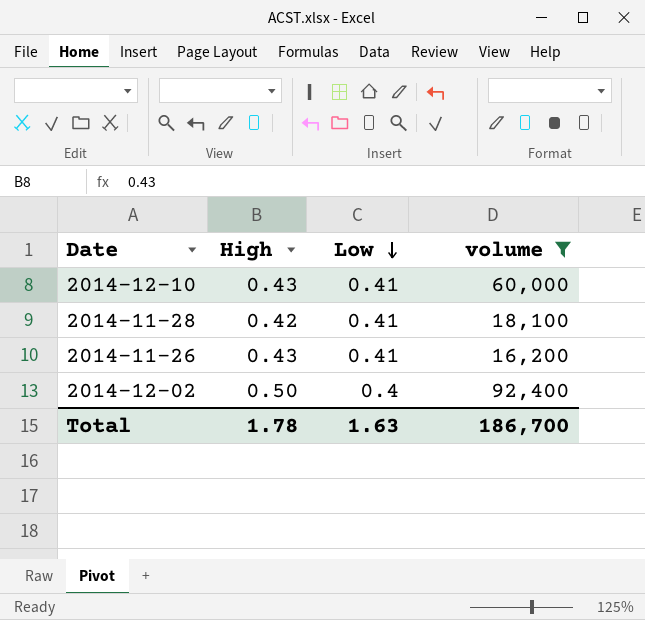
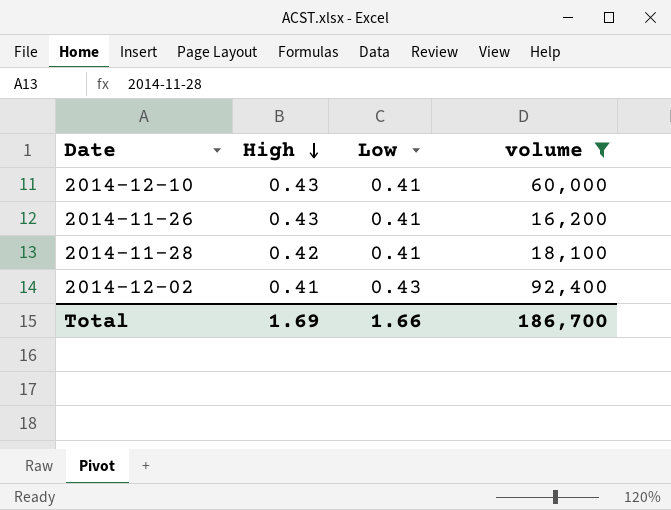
row order: Low descending -> High descending
2014-12-02 | High: 0.50 -> 0.41
2014-12-02 | Low: 0.4 -> 0.43
Total | High: 1.78 -> 1.69
Total | Low: 1.63 -> 1.66

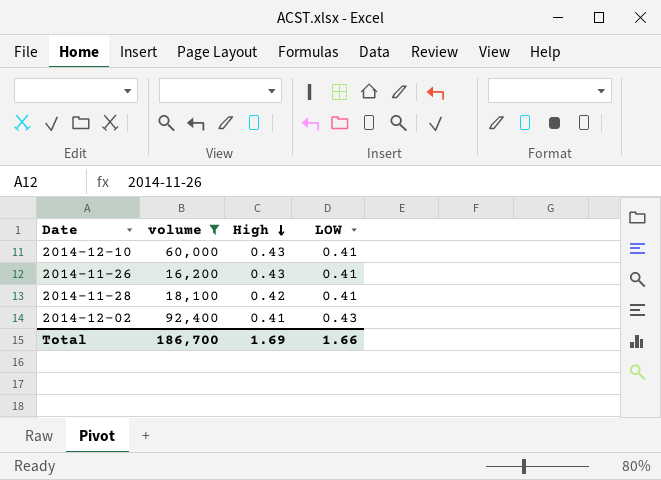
column volume | position: 4 -> 2
column name: Low -> LOW

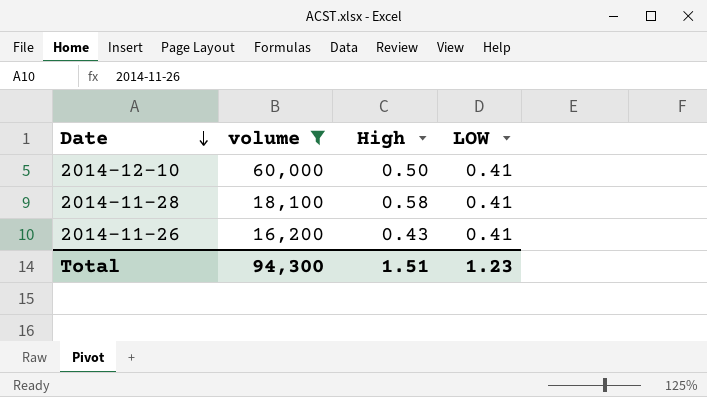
row order: High descending -> Date descending
row 2014-12-02: 92,400 | 0.41 | 0.43 -> none
2014-12-10 | High: 0.43 -> 0.50
2014-11-28 | High: 0.42 -> 0.58
Total | volume: 186,700 -> 94,300
Total | High: 1.69 -> 1.51
Total | LOW: 1.66 -> 1.23

